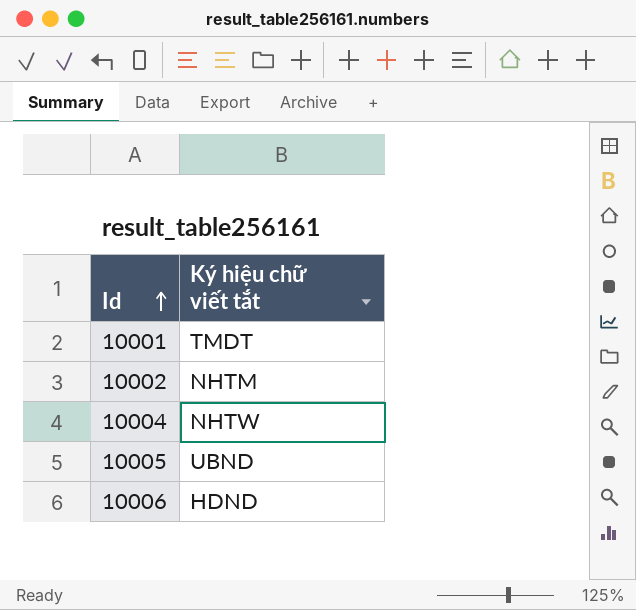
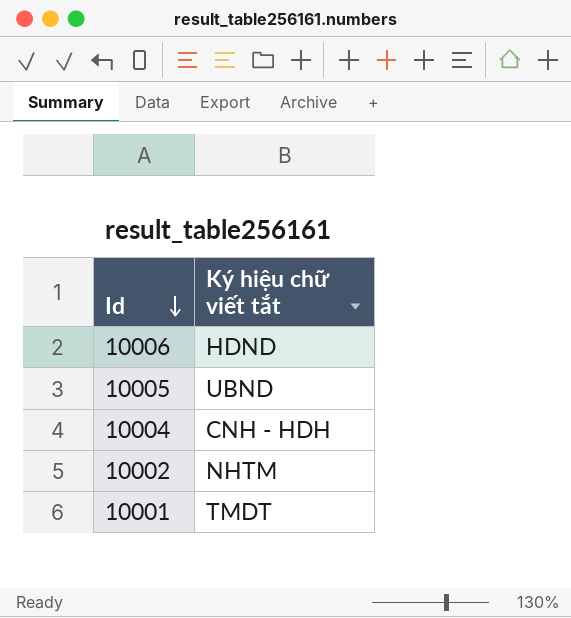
row order: Id ascending -> Id descending
10004 | Ký hiệu chữ viết tắt: NHTW -> CNH - HDH

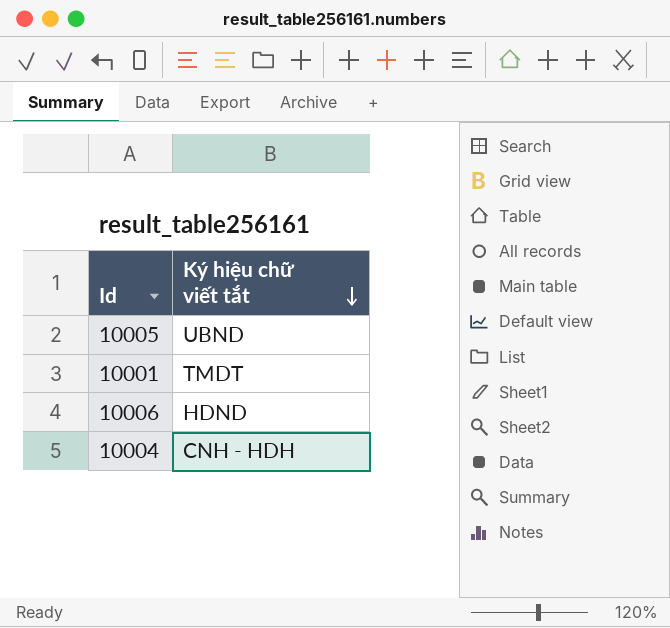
row order: Id descending -> Ký hiệu chữ viết tắt descending
row 10002: NHTM -> none

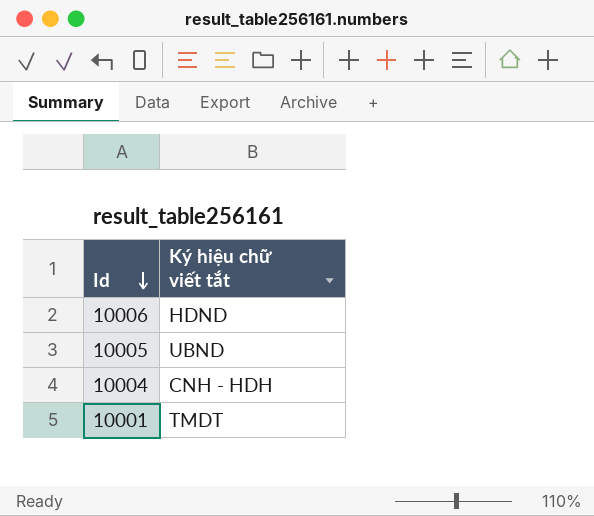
row order: Ký hiệu chữ viết tắt descending -> Id descending

